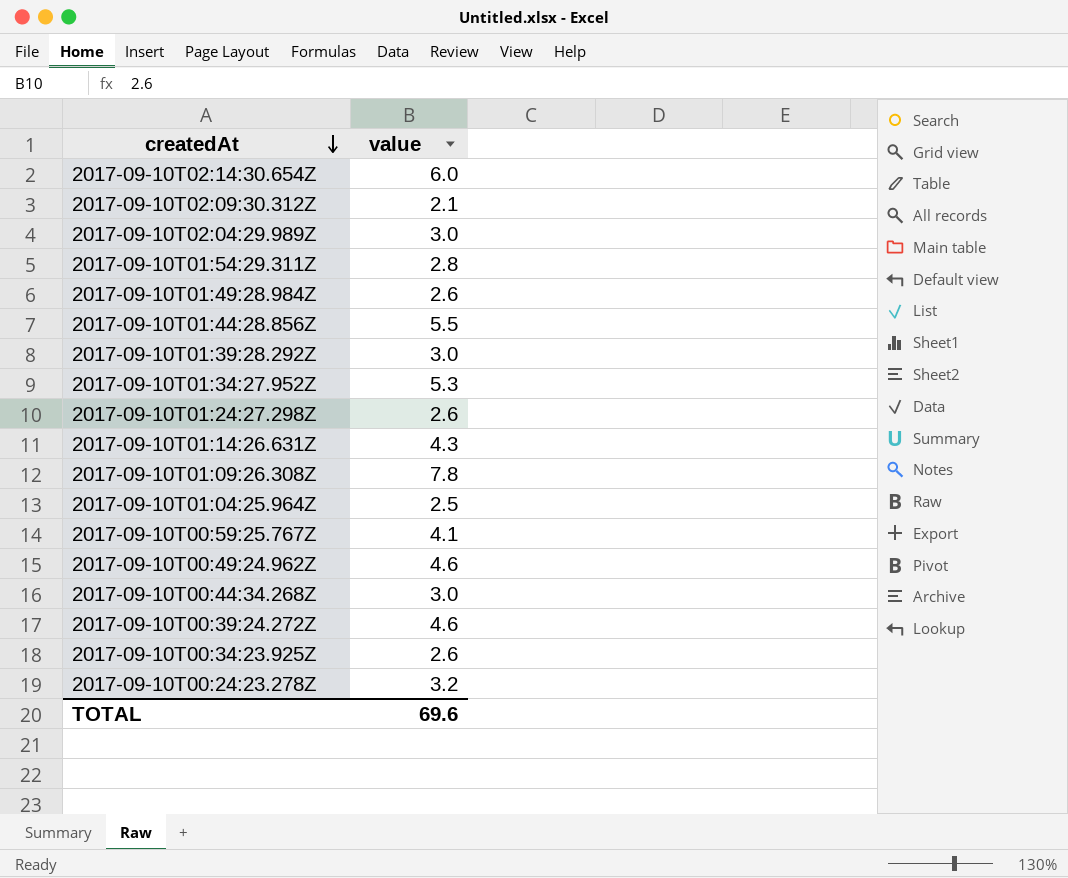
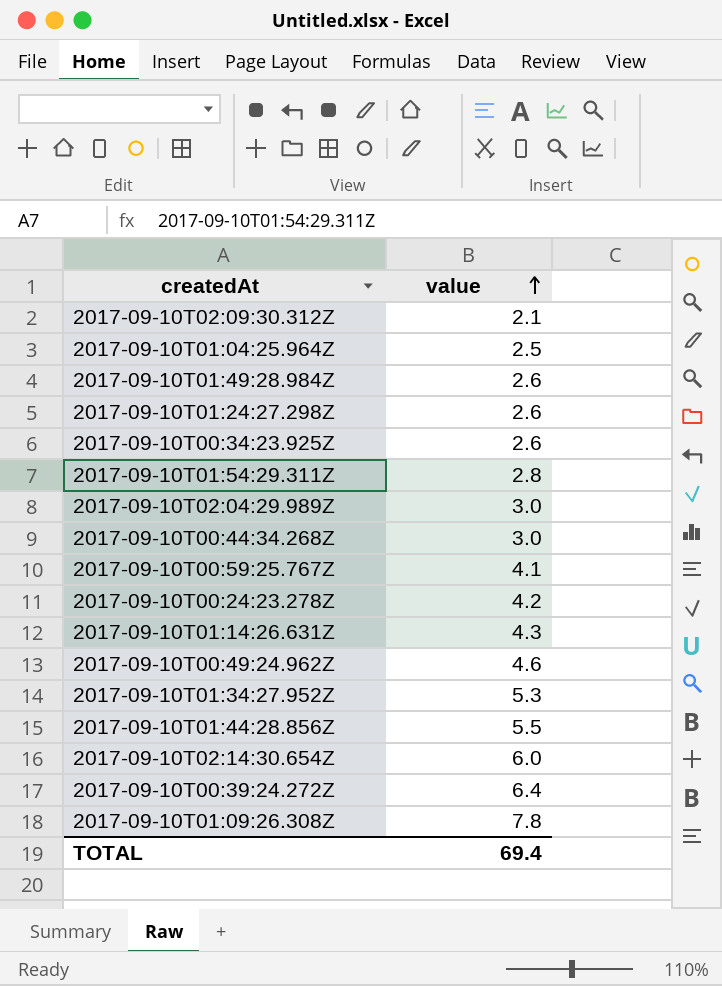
row order: createdAt descending -> value ascending
row 2017-09-10T01:39:28.292Z: 3.0 -> none
2017-09-10T00:24:23.278Z | value: 3.2 -> 4.2
2017-09-10T00:39:24.272Z | value: 4.6 -> 6.4
TOTAL | value: 69.6 -> 69.4

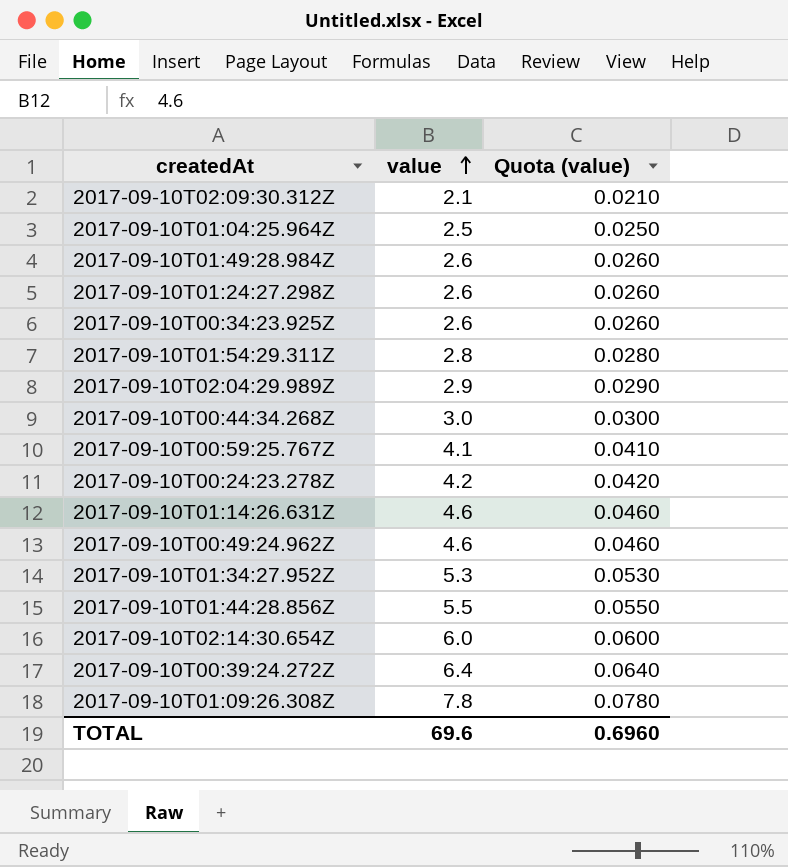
column Quota (value) | formula: none -> [value] * 0.01
2017-09-10T02:04:29.989Z | value: 3.0 -> 2.9
2017-09-10T01:14:26.631Z | value: 4.3 -> 4.6
TOTAL | value: 69.4 -> 69.6

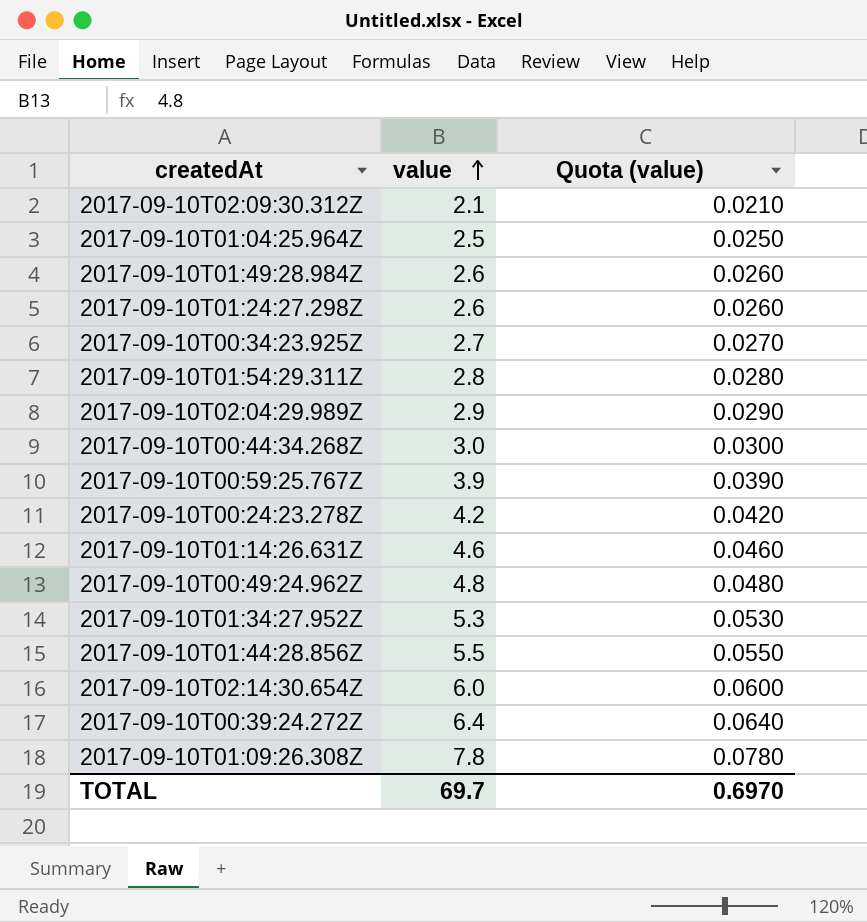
2017-09-10T00:34:23.925Z | value: 2.6 -> 2.7
2017-09-10T00:34:23.925Z | Quota (value): 0.0260 -> 0.0270
2017-09-10T00:59:25.767Z | value: 4.1 -> 3.9
2017-09-10T00:59:25.767Z | Quota (value): 0.0410 -> 0.0390
2017-09-10T00:49:24.962Z | value: 4.6 -> 4.8
2017-09-10T00:49:24.962Z | Quota (value): 0.0460 -> 0.0480
TOTAL | value: 69.6 -> 69.7
TOTAL | Quota (value): 0.6960 -> 0.6970

